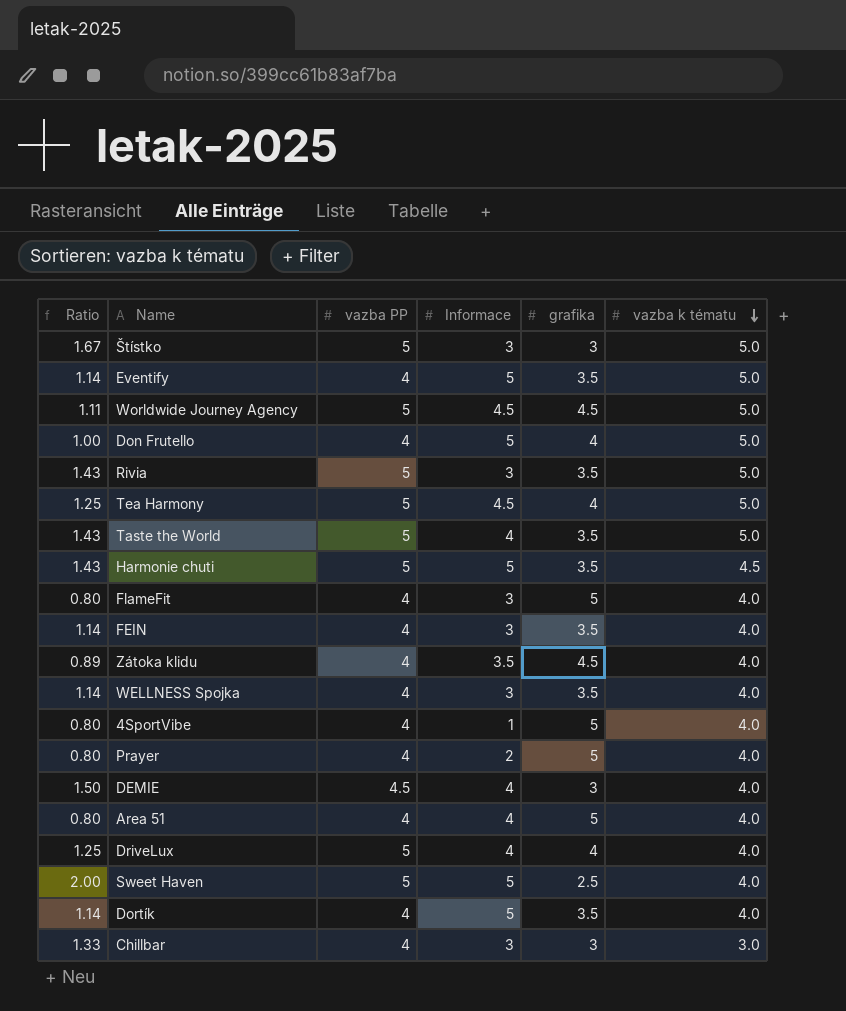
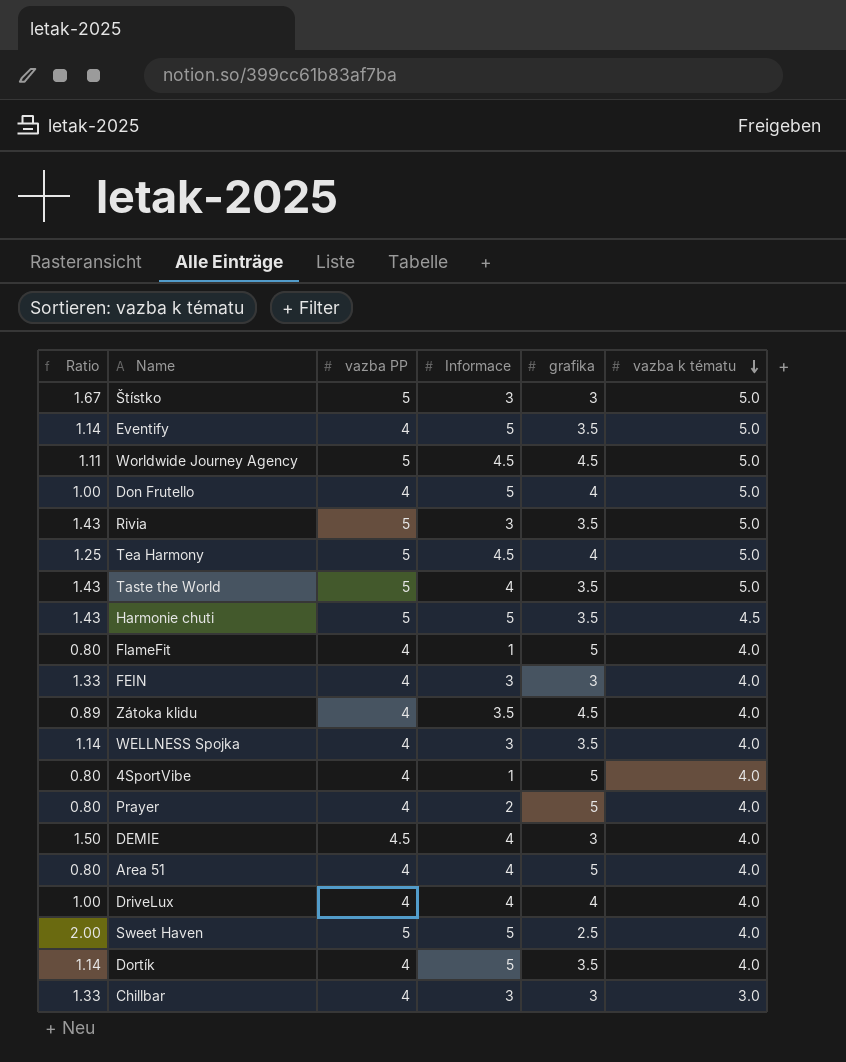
FlameFit | Informace: 3 -> 1
FEIN | Ratio: 1.14 -> 1.33
FEIN | grafika: 3.5 -> 3
DriveLux | Ratio: 1.25 -> 1.00
DriveLux | vazba PP: 5 -> 4

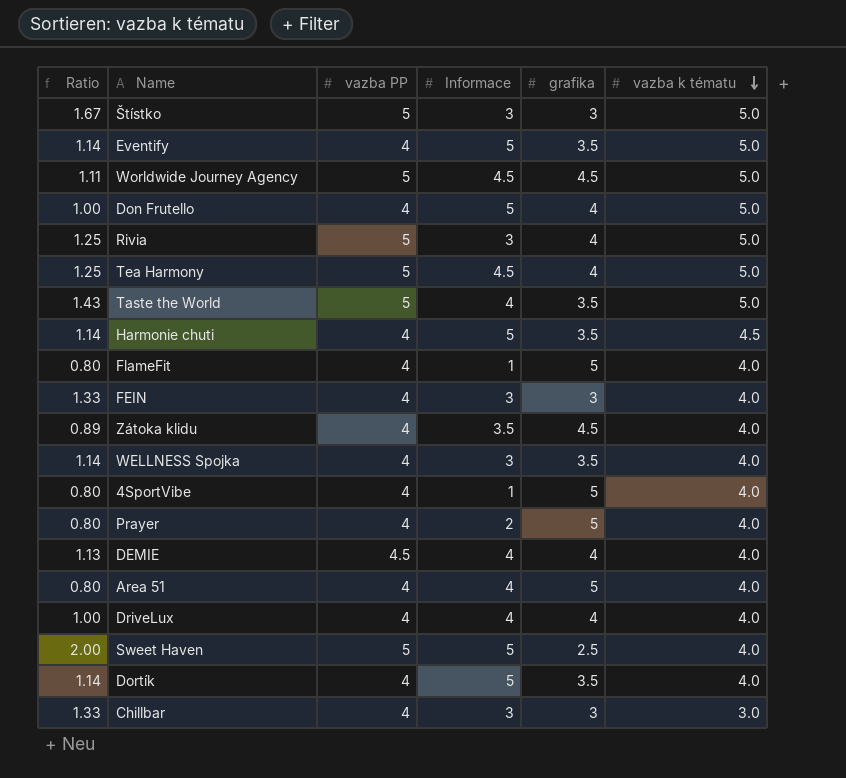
Rivia | Ratio: 1.43 -> 1.25
Rivia | grafika: 3.5 -> 4
Harmonie chuti | Ratio: 1.43 -> 1.14
Harmonie chuti | vazba PP: 5 -> 4
DEMIE | Ratio: 1.50 -> 1.13
DEMIE | grafika: 3 -> 4

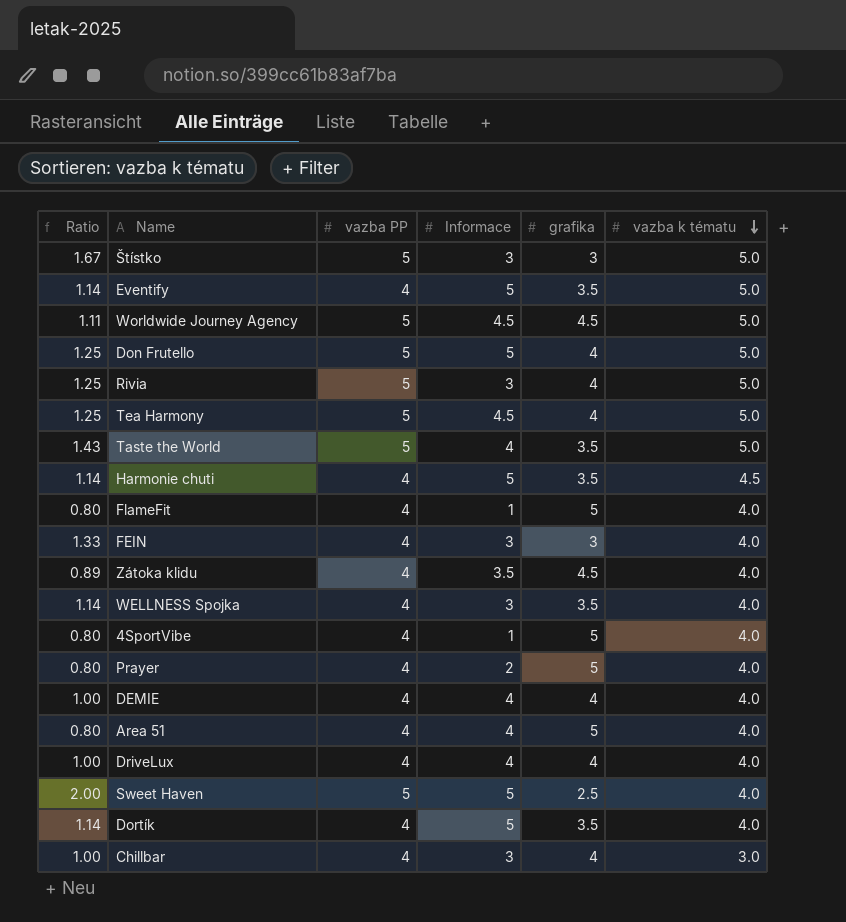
Don Frutello | Ratio: 1.00 -> 1.25
Don Frutello | vazba PP: 4 -> 5
DEMIE | Ratio: 1.13 -> 1.00
DEMIE | vazba PP: 4.5 -> 4
Chillbar | Ratio: 1.33 -> 1.00
Chillbar | grafika: 3 -> 4

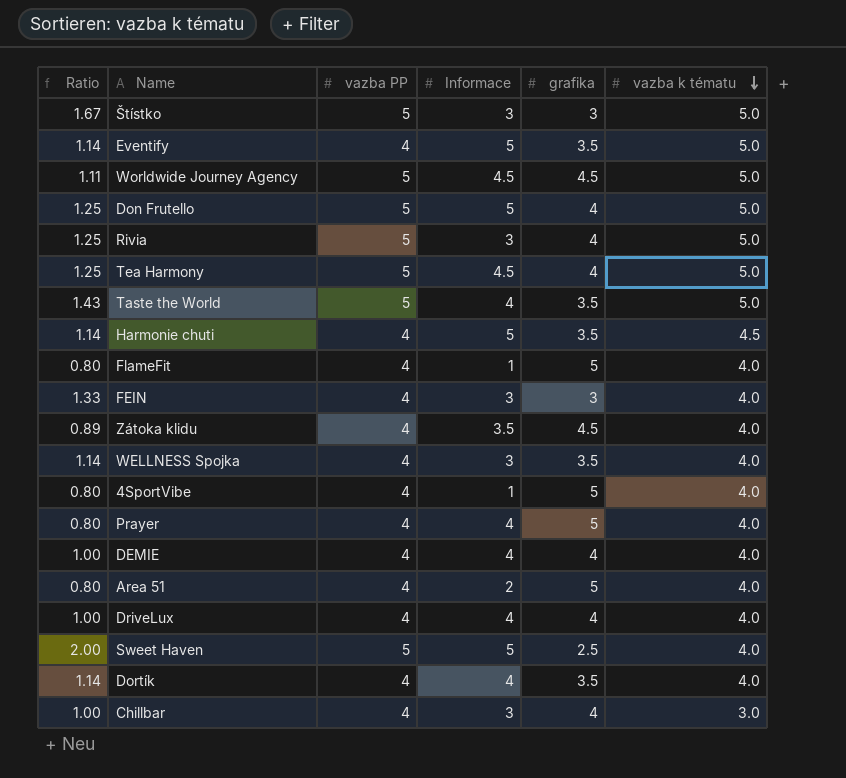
Prayer | Informace: 2 -> 4
Area 51 | Informace: 4 -> 2
Dortík | Informace: 5 -> 4

